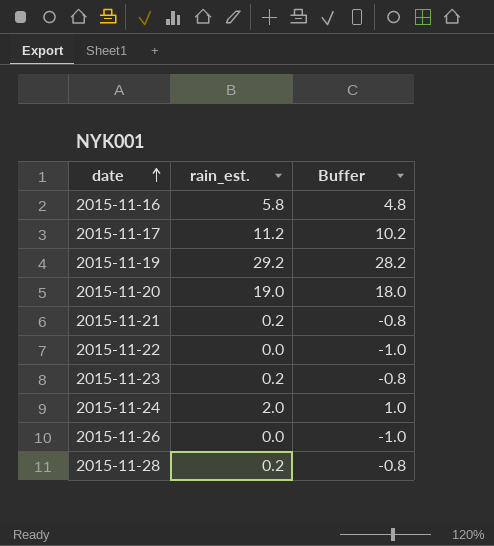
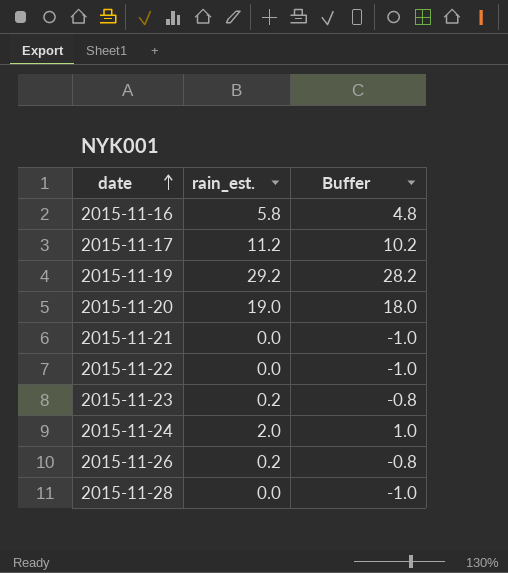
2015-11-21 | rain_est.: 0.2 -> 0.0
2015-11-21 | Buffer: -0.8 -> -1.0
2015-11-26 | rain_est.: 0.0 -> 0.2
2015-11-26 | Buffer: -1.0 -> -0.8
2015-11-28 | rain_est.: 0.2 -> 0.0
2015-11-28 | Buffer: -0.8 -> -1.0

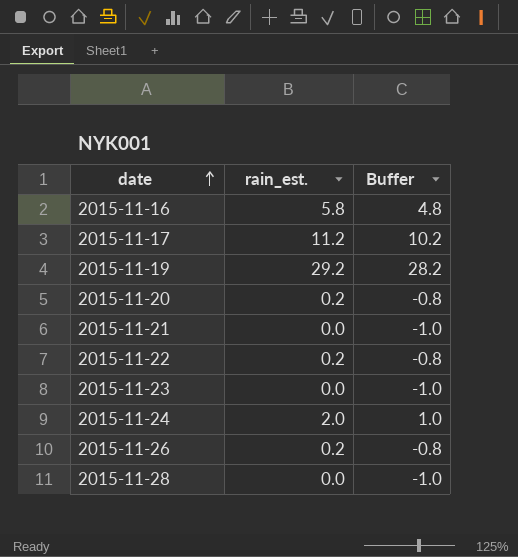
2015-11-20 | rain_est.: 19.0 -> 0.2
2015-11-20 | Buffer: 18.0 -> -0.8
2015-11-22 | rain_est.: 0.0 -> 0.2
2015-11-22 | Buffer: -1.0 -> -0.8
2015-11-23 | rain_est.: 0.2 -> 0.0
2015-11-23 | Buffer: -0.8 -> -1.0

